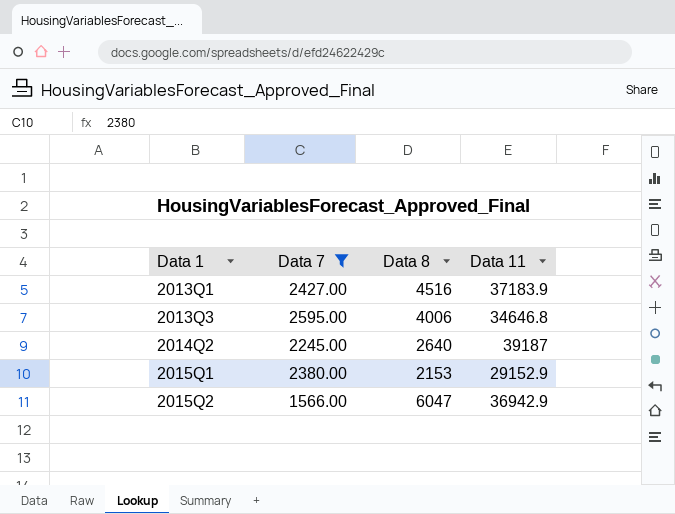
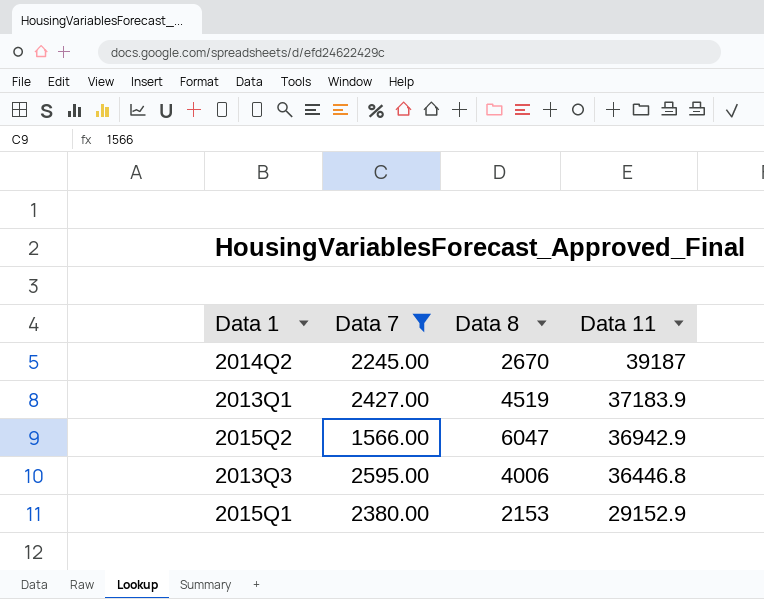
row order: Data 1 ascending -> Data 11 descending
2014Q2 | Data 8: 2640 -> 2670
2013Q1 | Data 8: 4516 -> 4519
2013Q3 | Data 11: 34646.8 -> 36446.8

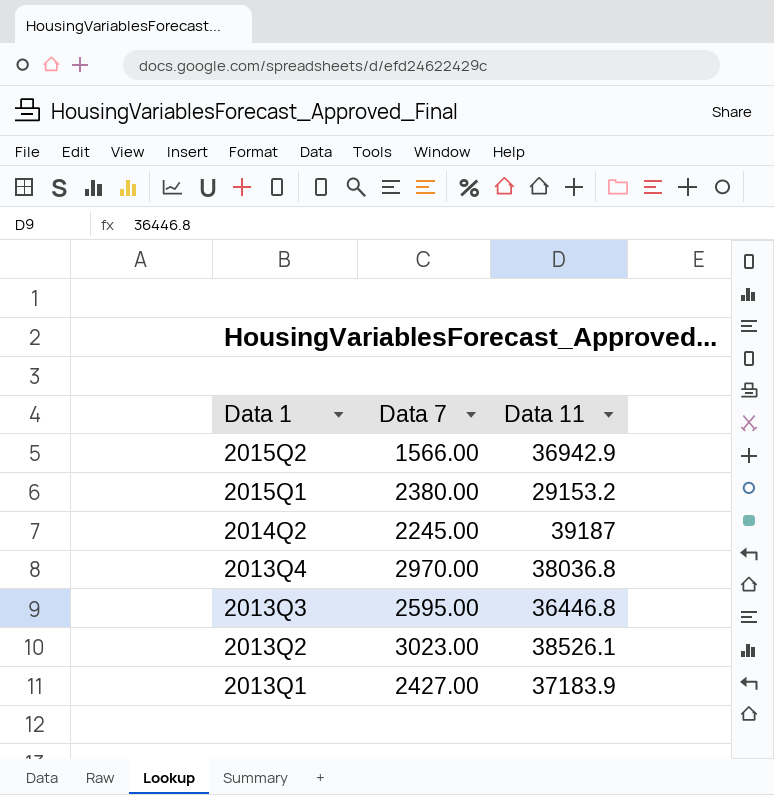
filter: Data 7 <= 2595.00 -> none
row order: Data 11 descending -> Data 1 descending
column Data 8 | position: 3 -> none
2015Q1 | Data 11: 29152.9 -> 29153.2

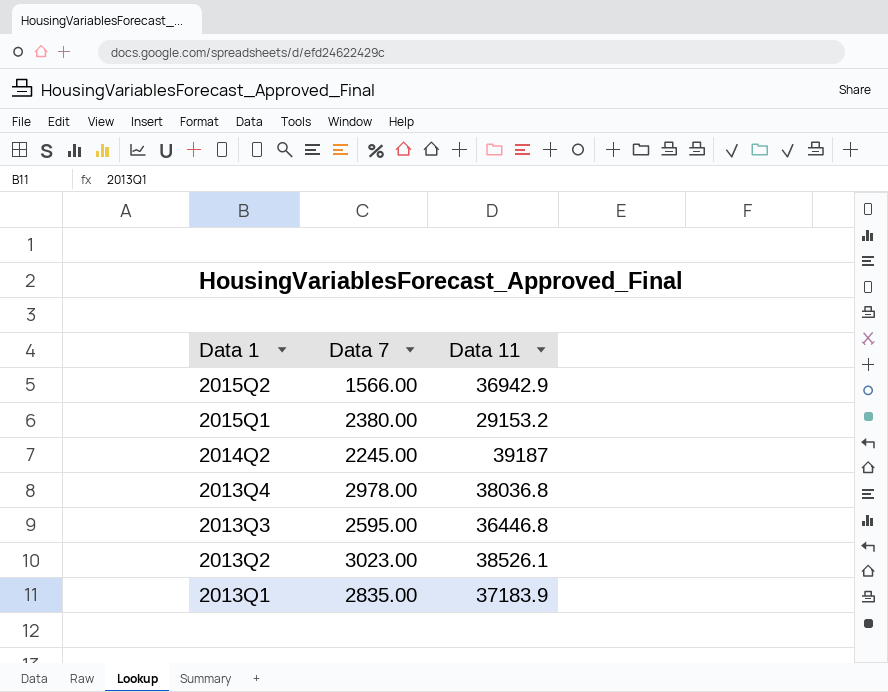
2013Q4 | Data 7: 2970.00 -> 2978.00
2013Q1 | Data 7: 2427.00 -> 2835.00

